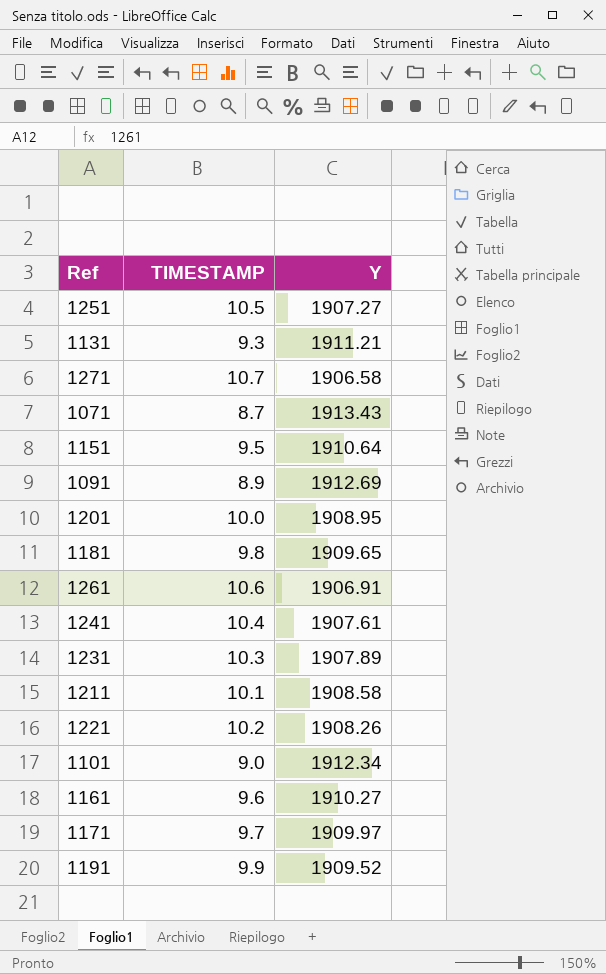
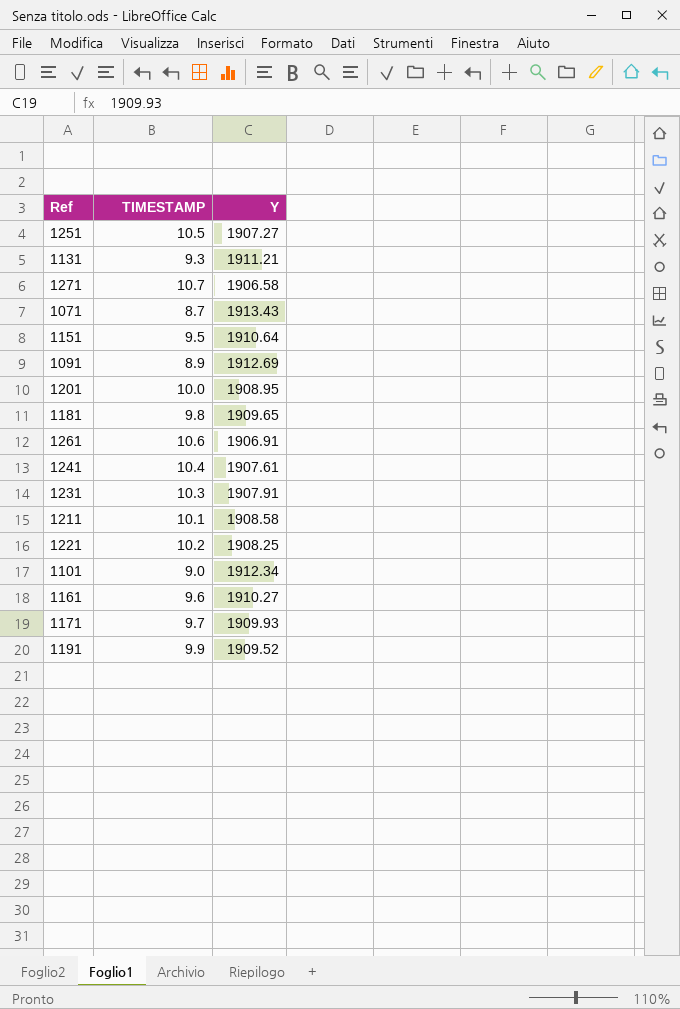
1231 | Y: 1907.89 -> 1907.91
1221 | Y: 1908.26 -> 1908.25
1171 | Y: 1909.97 -> 1909.93

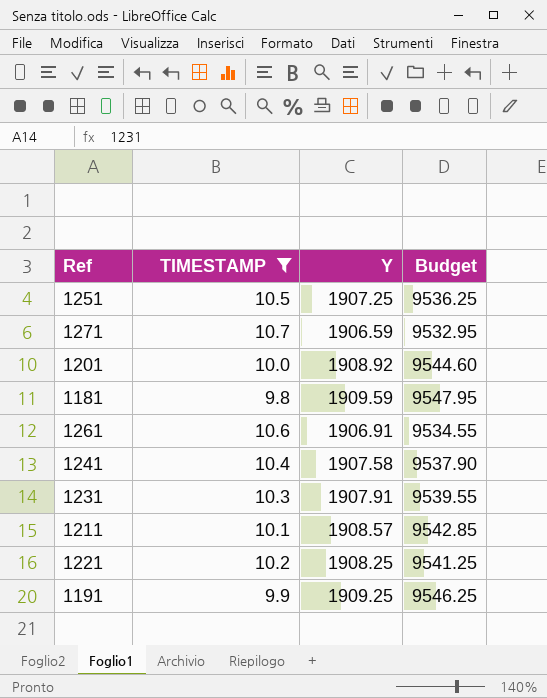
filter: none -> TIMESTAMP >= 9.8
column Budget | formula: none -> [Y] * 5
1251 | Y: 1907.27 -> 1907.25
1271 | Y: 1906.58 -> 1906.59
1201 | Y: 1908.95 -> 1908.92
1181 | Y: 1909.65 -> 1909.59
1241 | Y: 1907.61 -> 1907.58
1211 | Y: 1908.58 -> 1908.57
1191 | Y: 1909.52 -> 1909.25

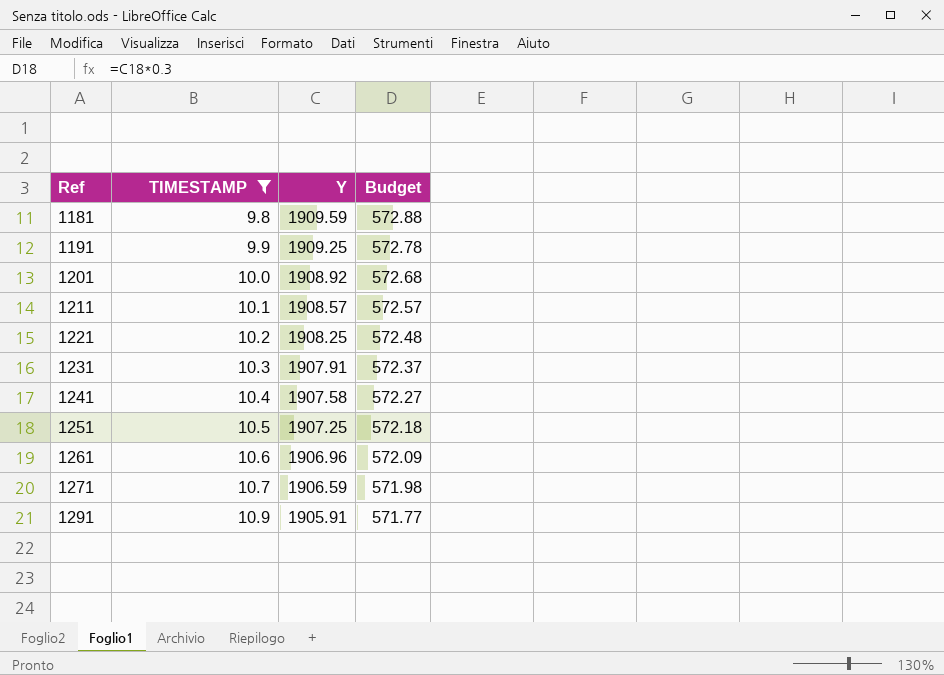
row order: none -> Ref ascending
column Budget | formula: [Y] * 5 -> [Y] * 0.3
1261 | Y: 1906.91 -> 1906.96
row 1291: none -> 10.9 | 1905.91 | 571.77

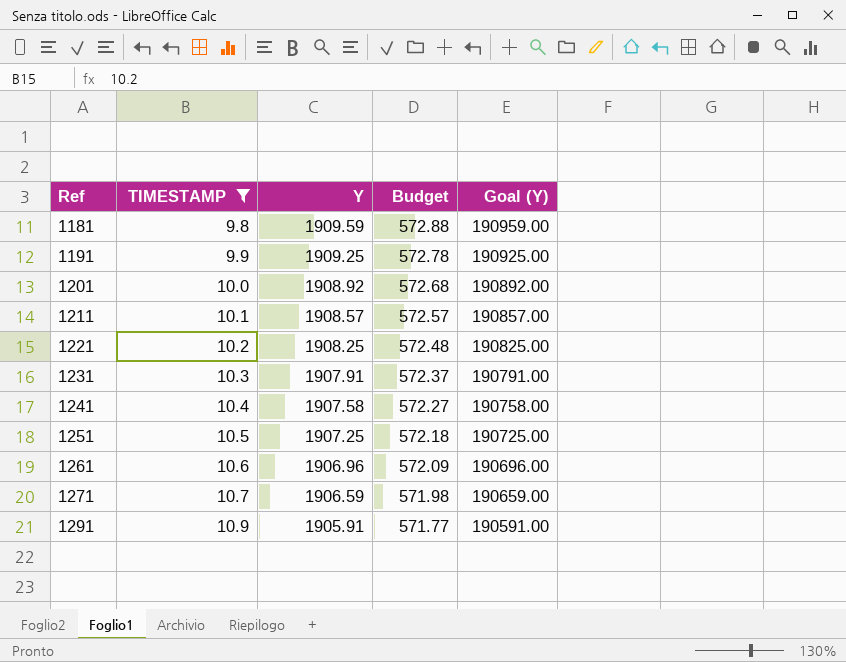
column Goal (Y) | formula: none -> [Y] * 100

